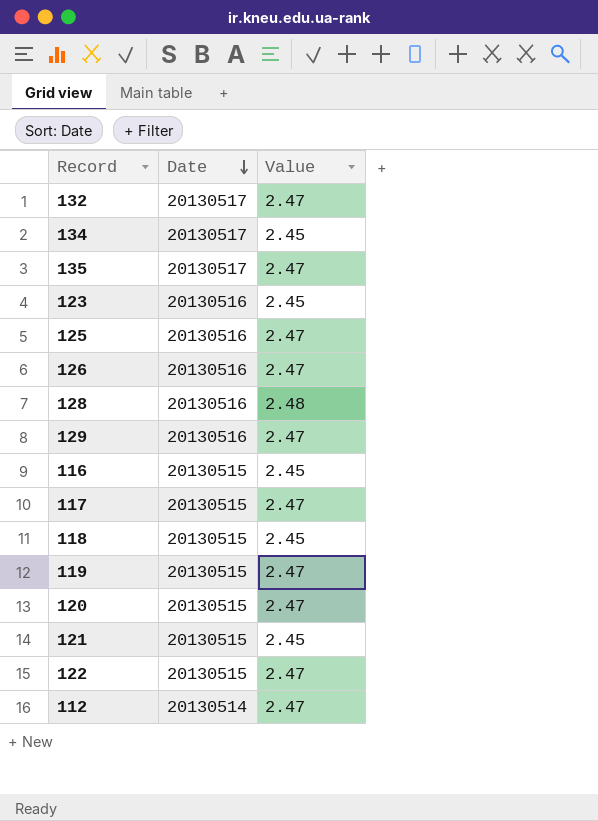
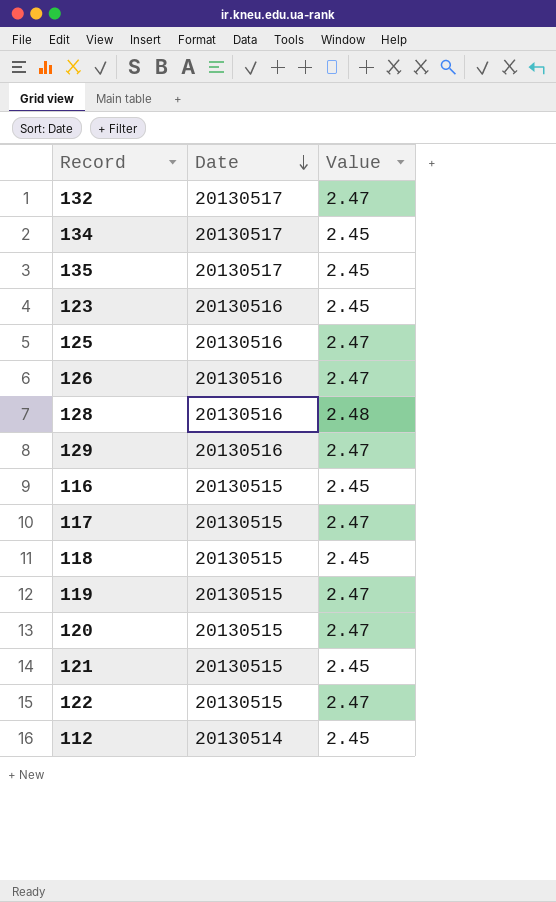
135 | Value: 2.47 -> 2.45
112 | Value: 2.47 -> 2.45

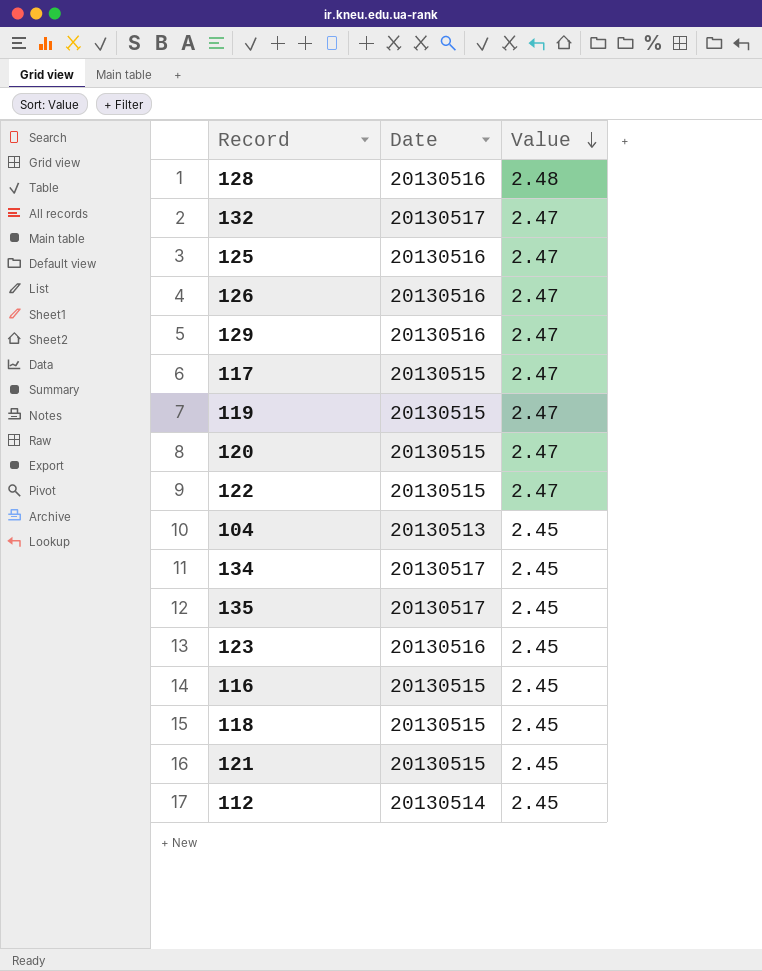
row order: Date descending -> Value descending
row 104: none -> 20130513 | 2.45

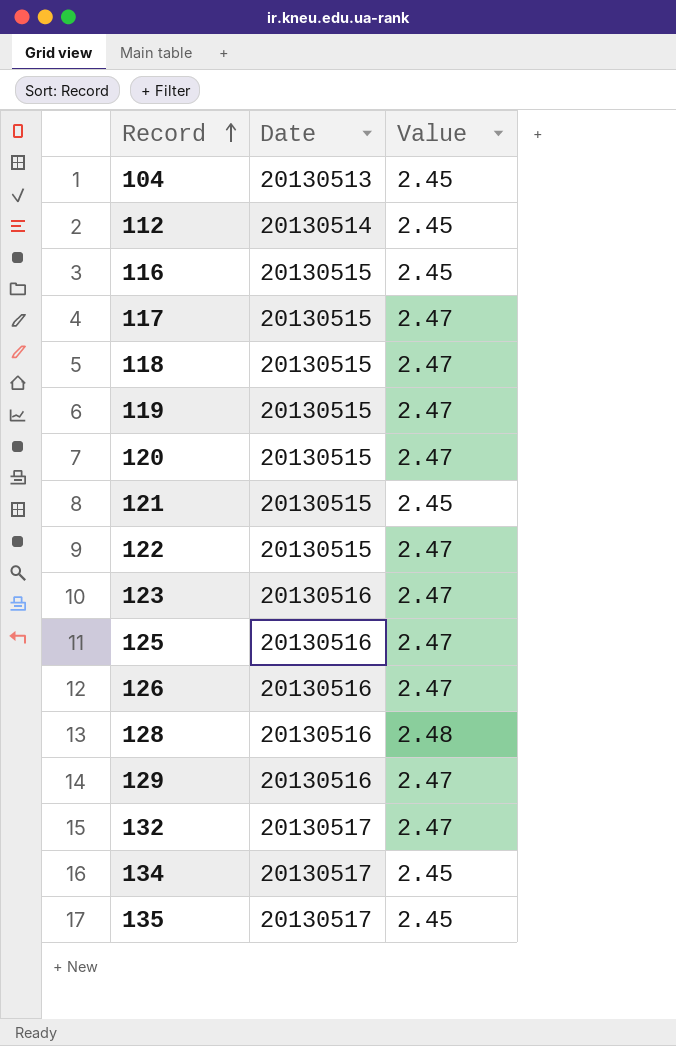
row order: Value descending -> Record ascending
118 | Value: 2.45 -> 2.47
123 | Value: 2.45 -> 2.47

